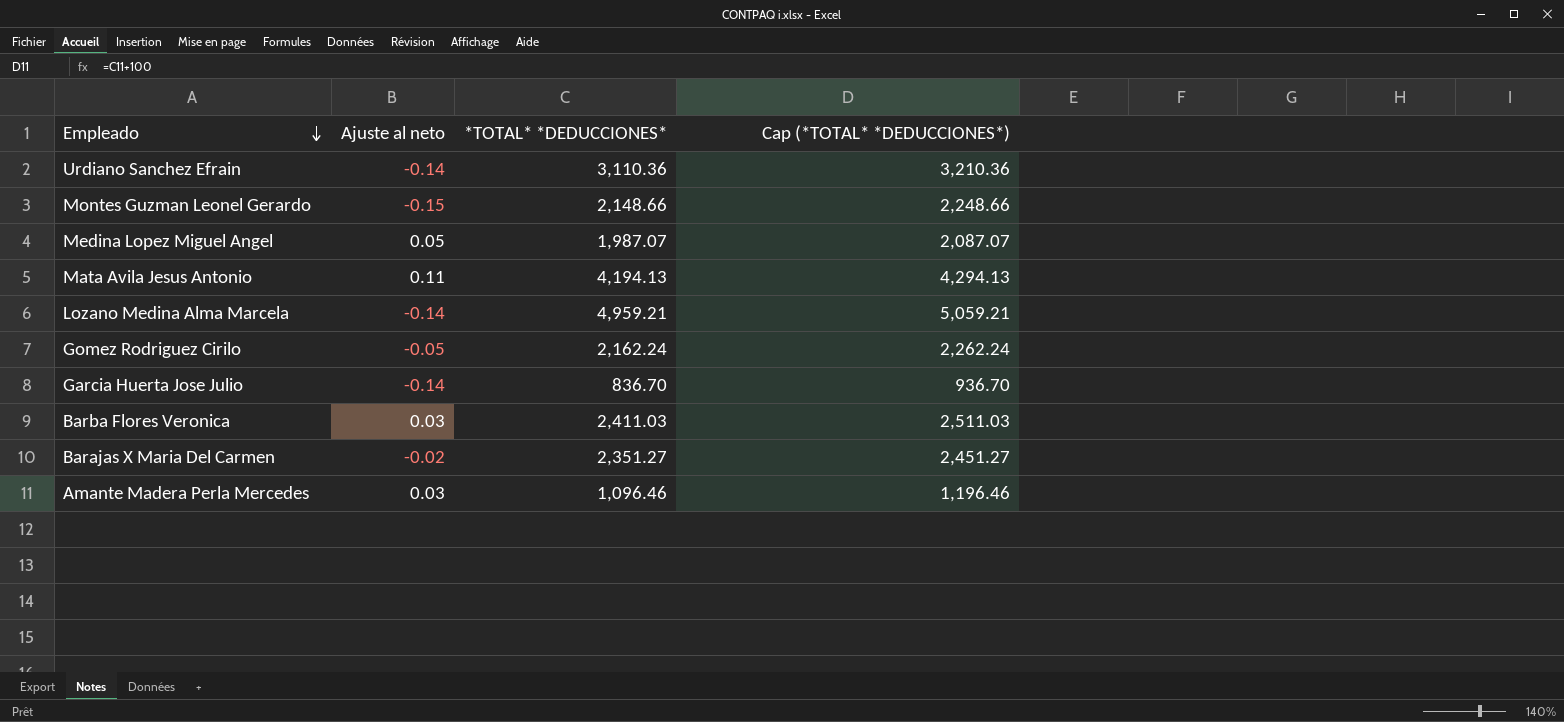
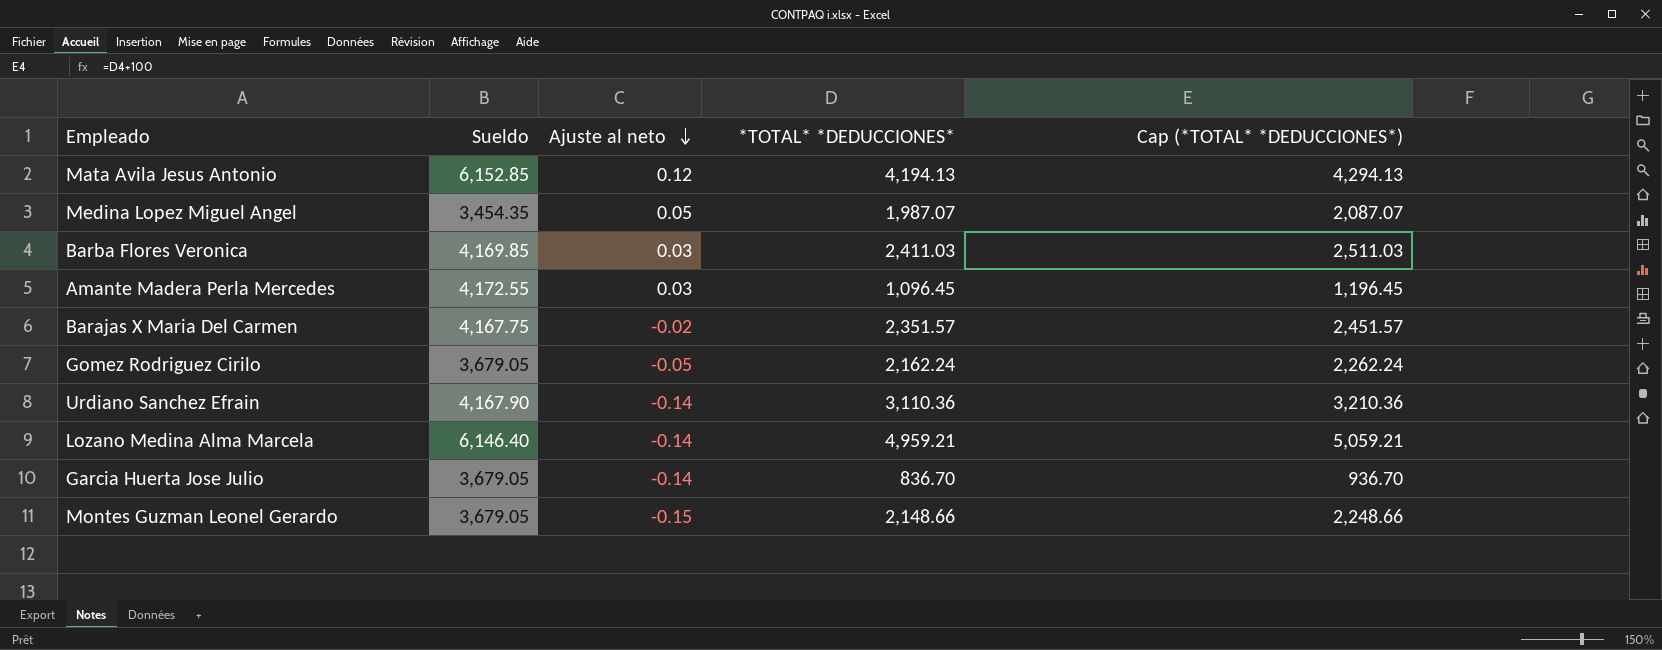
row order: Empleado descending -> Ajuste al neto descending
column Sueldo | position: none -> 2
Mata Avila Jesus Antonio | Ajuste al neto: 0.11 -> 0.12
Amante Madera Perla Mercedes | *TOTAL* *DEDUCCIONES*: 1,096.46 -> 1,096.45
Amante Madera Perla Mercedes | Cap (*TOTAL* *DEDUCCIONES*): 1,196.46 -> 1,196.45
Barajas X Maria Del Carmen | *TOTAL* *DEDUCCIONES*: 2,351.27 -> 2,351.57
Barajas X Maria Del Carmen | Cap (*TOTAL* *DEDUCCIONES*): 2,451.27 -> 2,451.57

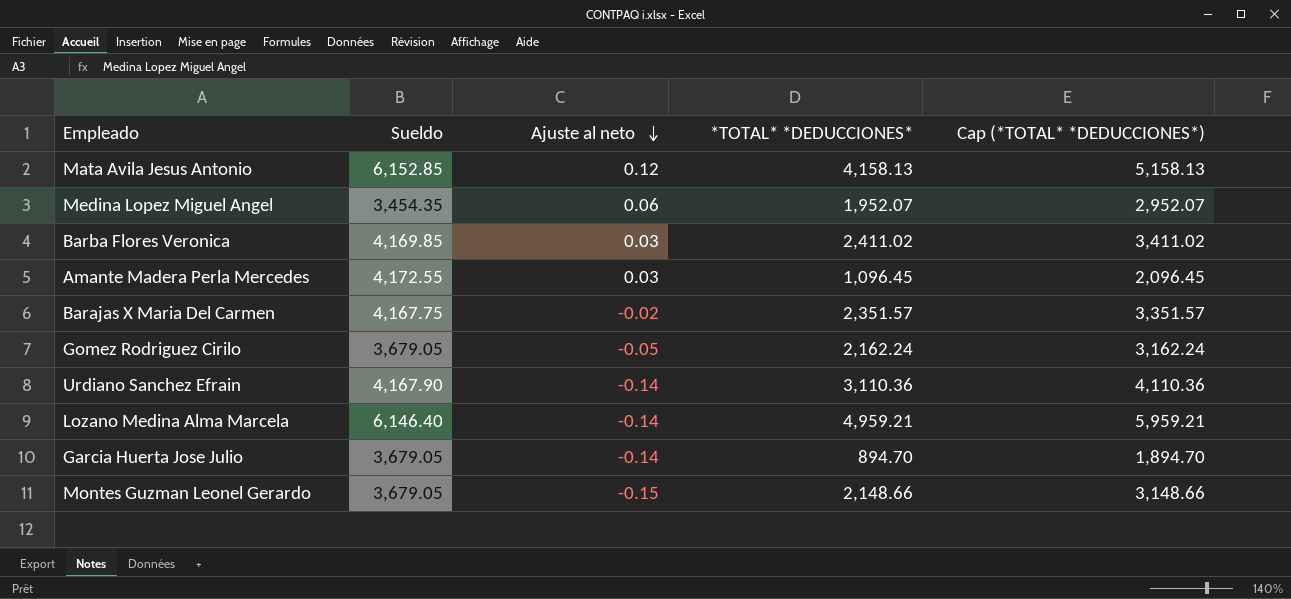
column Cap (*TOTAL* *DEDUCCIONES*) | formula: [*TOTAL* *DEDUCCIONES*] + 100 -> [*TOTAL* *DEDUCCIONES*] + 1000
Mata Avila Jesus Antonio | *TOTAL* *DEDUCCIONES*: 4,194.13 -> 4,158.13
Medina Lopez Miguel Angel | Ajuste al neto: 0.05 -> 0.06
Medina Lopez Miguel Angel | *TOTAL* *DEDUCCIONES*: 1,987.07 -> 1,952.07
Barba Flores Veronica | *TOTAL* *DEDUCCIONES*: 2,411.03 -> 2,411.02
Garcia Huerta Jose Julio | *TOTAL* *DEDUCCIONES*: 836.70 -> 894.70

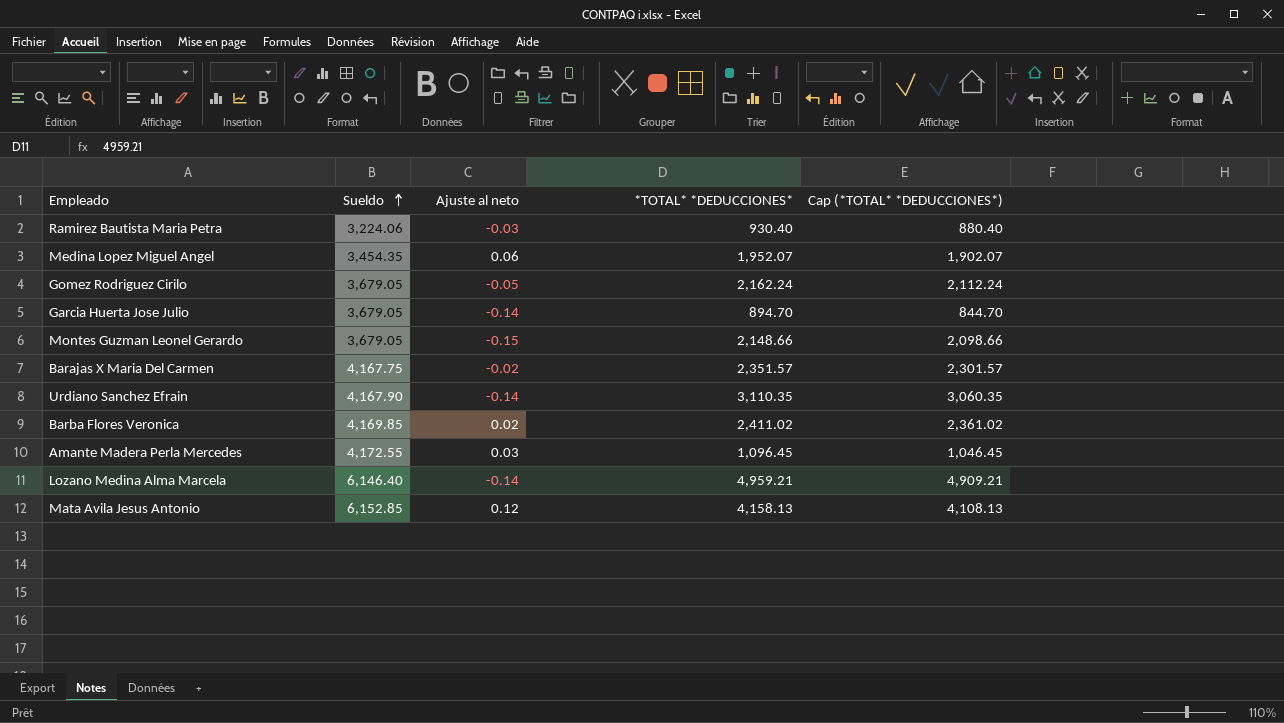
row order: Ajuste al neto descending -> Sueldo ascending
column Cap (*TOTAL* *DEDUCCIONES*) | formula: [*TOTAL* *DEDUCCIONES*] + 1000 -> [*TOTAL* *DEDUCCIONES*] - 50
row Ramirez Bautista Maria Petra: none -> 3,224.06 | -0.03 | 930.40 | 880.40
Urdiano Sanchez Efrain | *TOTAL* *DEDUCCIONES*: 3,110.36 -> 3,110.35
Barba Flores Veronica | Ajuste al neto: 0.03 -> 0.02

